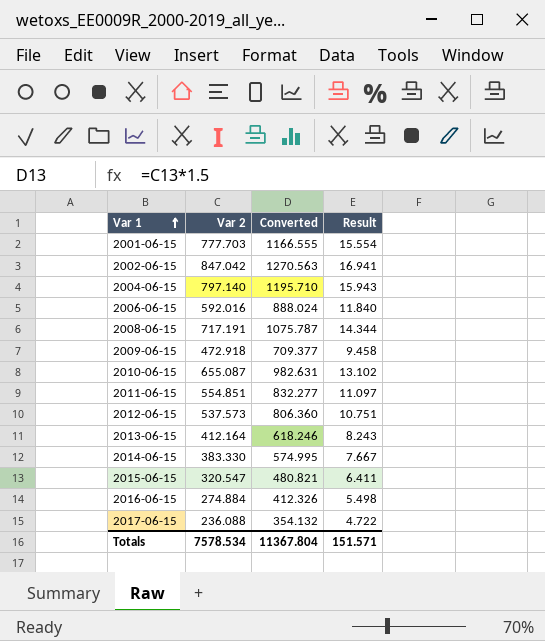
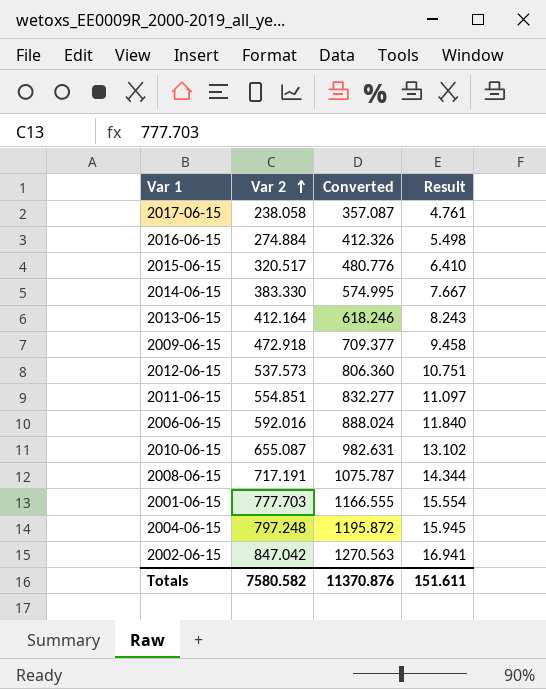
row order: Var 1 ascending -> Var 2 ascending
2017-06-15 | Var 2: 236.088 -> 238.058
2017-06-15 | Converted: 354.132 -> 357.087
2017-06-15 | Result: 4.722 -> 4.761
2015-06-15 | Var 2: 320.547 -> 320.517
2015-06-15 | Converted: 480.821 -> 480.776
2015-06-15 | Result: 6.411 -> 6.410
2004-06-15 | Var 2: 797.140 -> 797.248
2004-06-15 | Converted: 1195.710 -> 1195.872
2004-06-15 | Result: 15.943 -> 15.945
Totals | Var 2: 7578.534 -> 7580.582
Totals | Converted: 11367.804 -> 11370.876
Totals | Result: 151.571 -> 151.611

